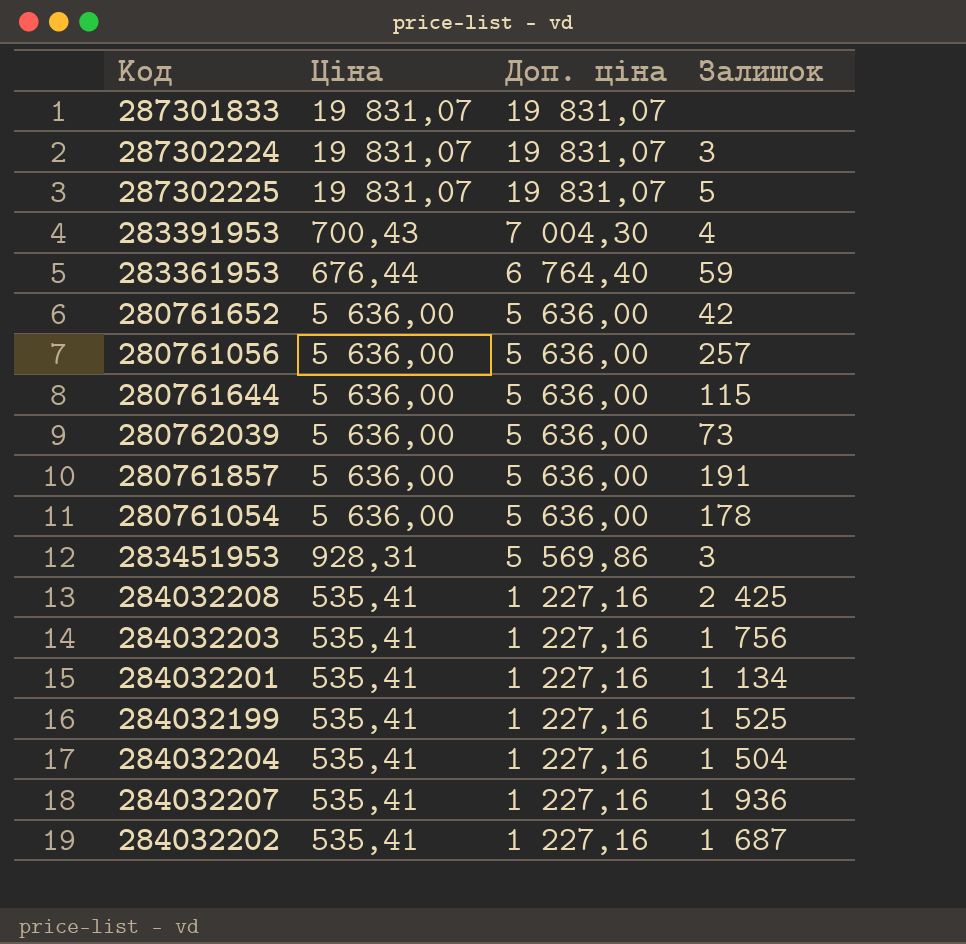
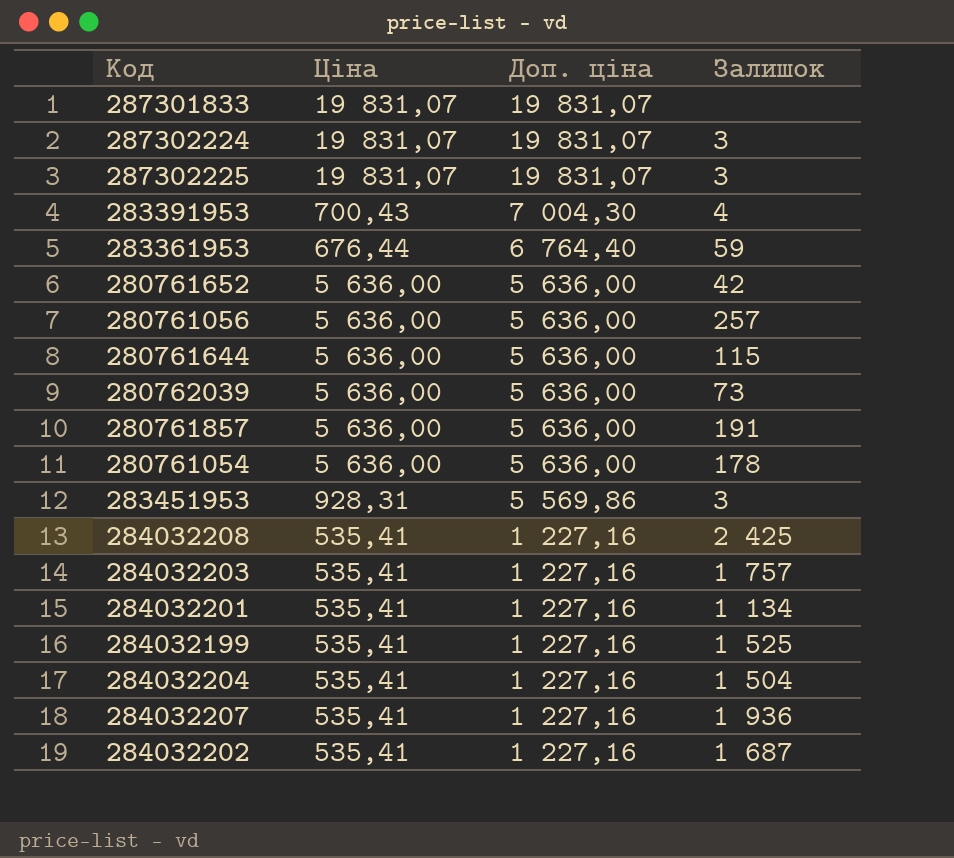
287302225 | Залишок: 5 -> 3
284032203 | Залишок: 1 756 -> 1 757

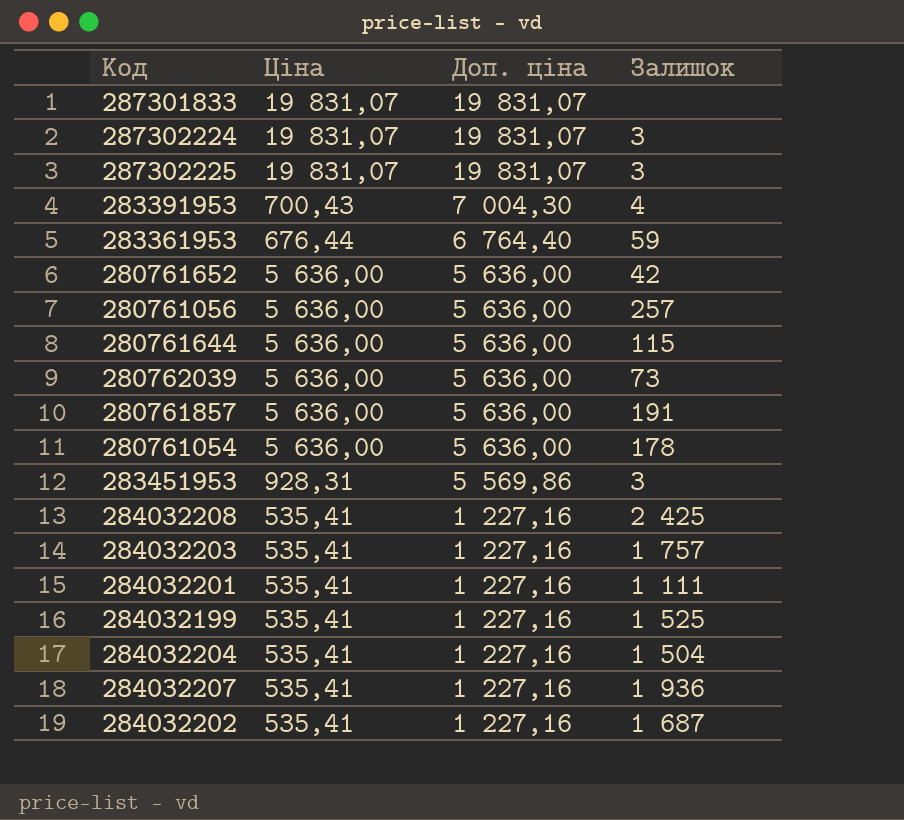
284032201 | Залишок: 1 134 -> 1 111

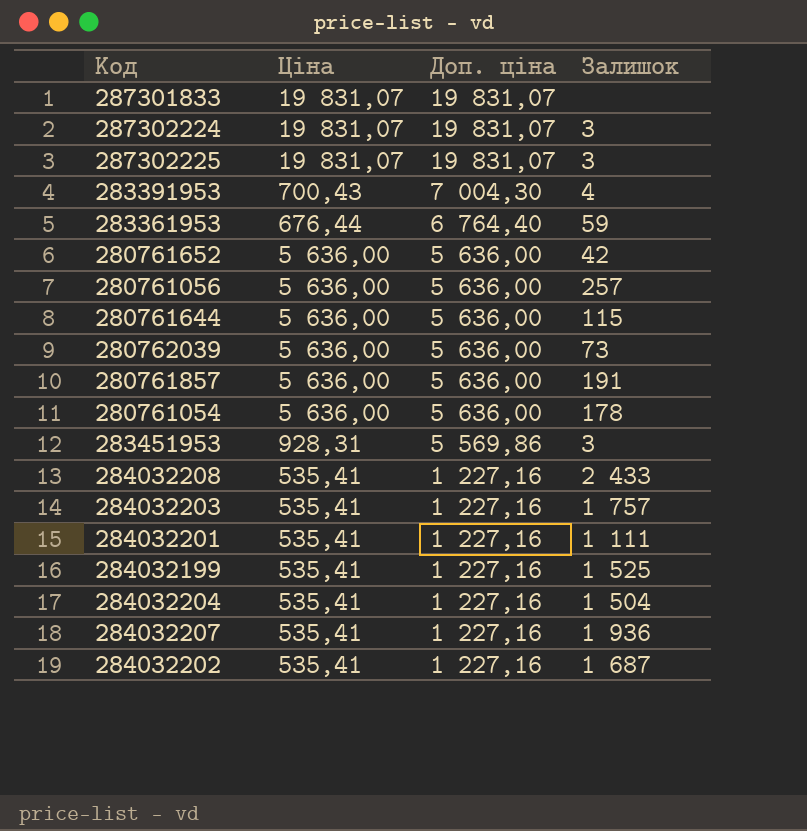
284032208 | Залишок: 2 425 -> 2 433

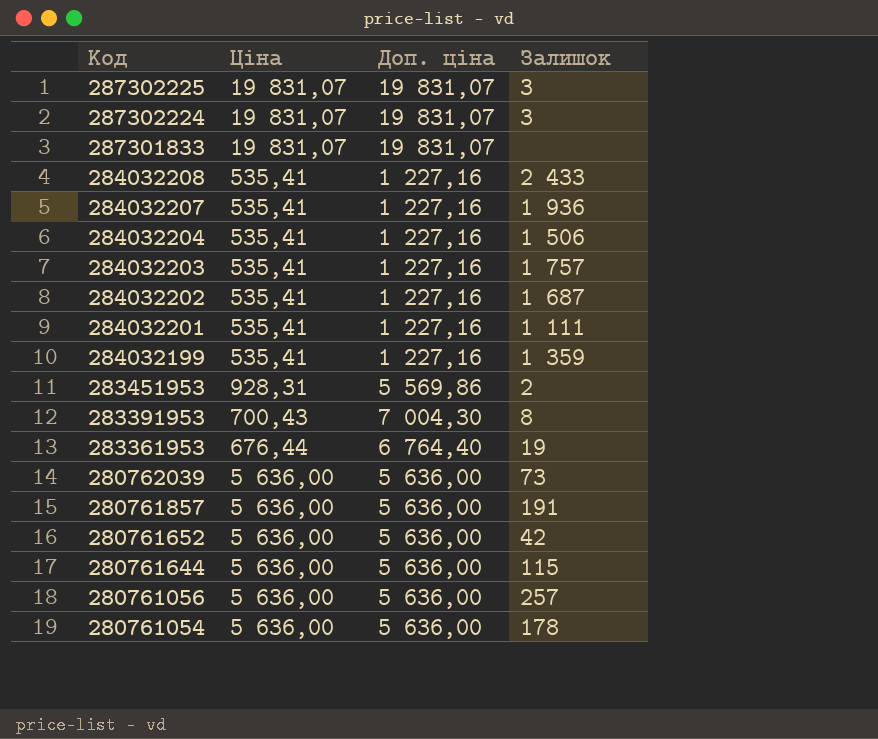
row order: Доп. ціна descending -> Код descending
284032204 | Залишок: 1 504 -> 1 506
284032199 | Залишок: 1 525 -> 1 359
283451953 | Залишок: 3 -> 2
283391953 | Залишок: 4 -> 8
283361953 | Залишок: 59 -> 19

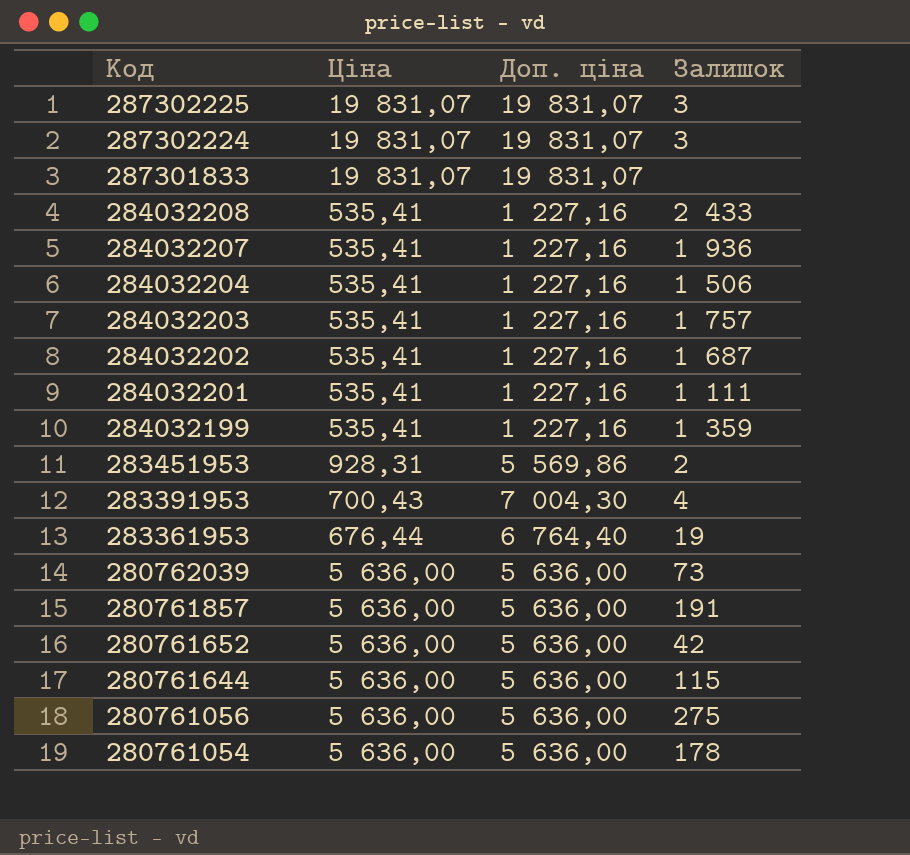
283391953 | Залишок: 8 -> 4
280761056 | Залишок: 257 -> 275

